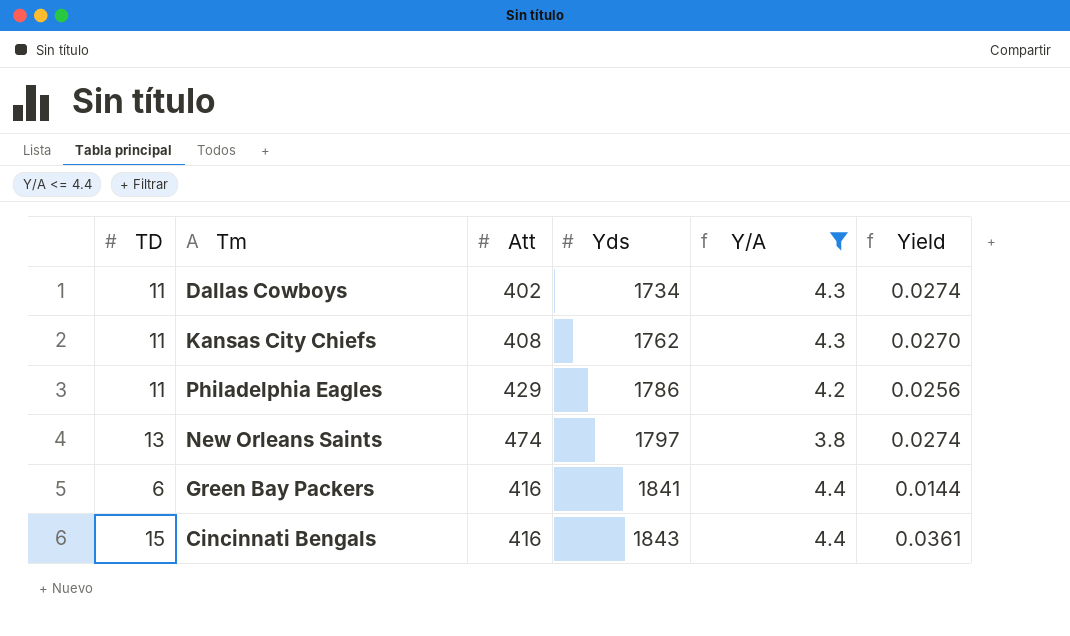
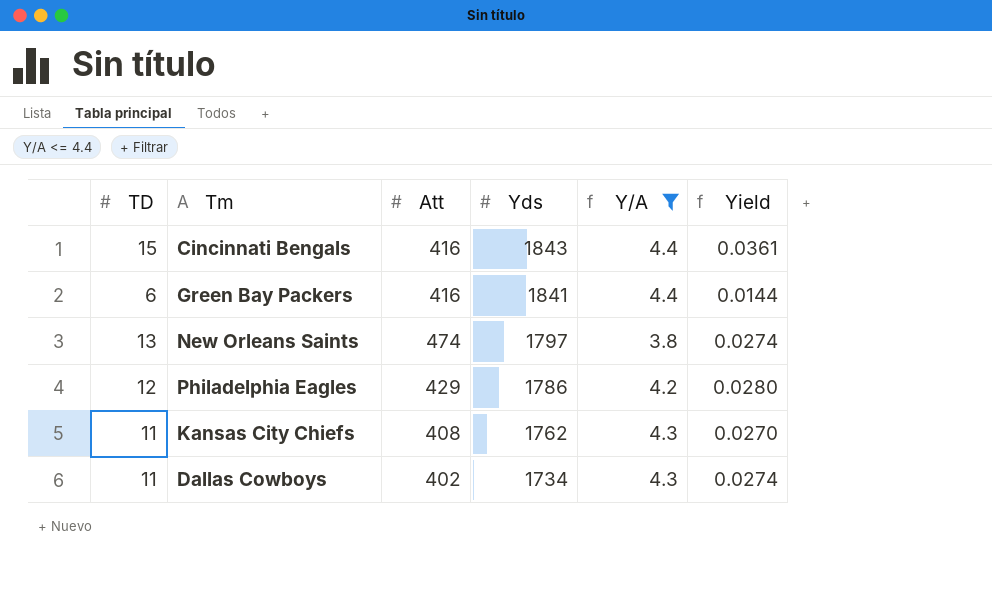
row order: Yds ascending -> Yds descending
Philadelphia Eagles | TD: 11 -> 12
Philadelphia Eagles | Yield: 0.0256 -> 0.0280

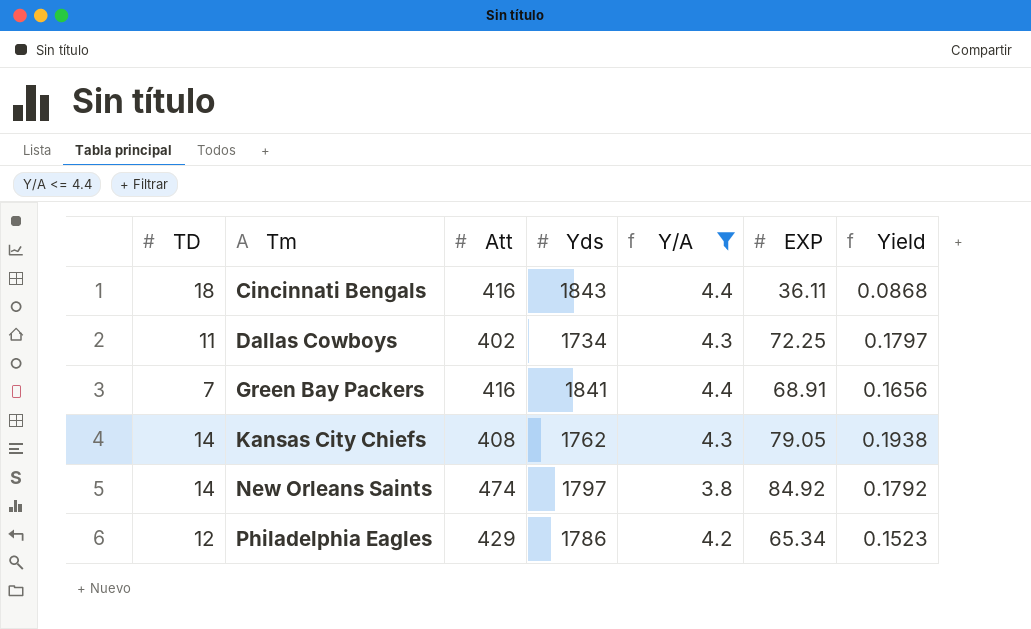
row order: Yds descending -> Tm ascending
column EXP | position: none -> 6
column Yield | formula: [TD] / [Att] -> [EXP] / [Att]
Cincinnati Bengals | TD: 15 -> 18
Green Bay Packers | TD: 6 -> 7
Kansas City Chiefs | TD: 11 -> 14
New Orleans Saints | TD: 13 -> 14

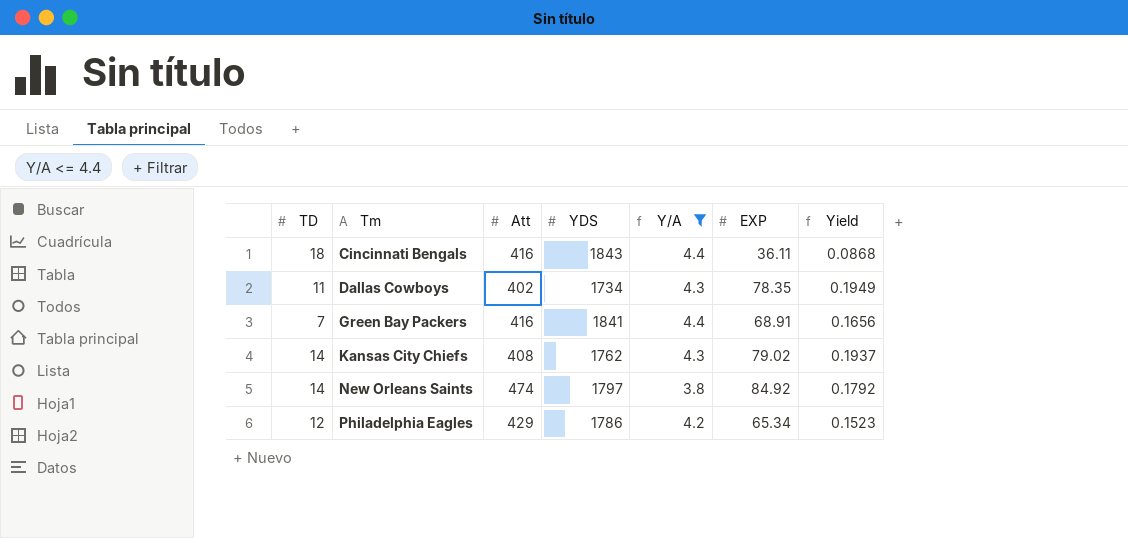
column name: Yds -> YDS
Dallas Cowboys | EXP: 72.25 -> 78.35
Dallas Cowboys | Yield: 0.1797 -> 0.1949
Kansas City Chiefs | EXP: 79.05 -> 79.02
Kansas City Chiefs | Yield: 0.1938 -> 0.1937

